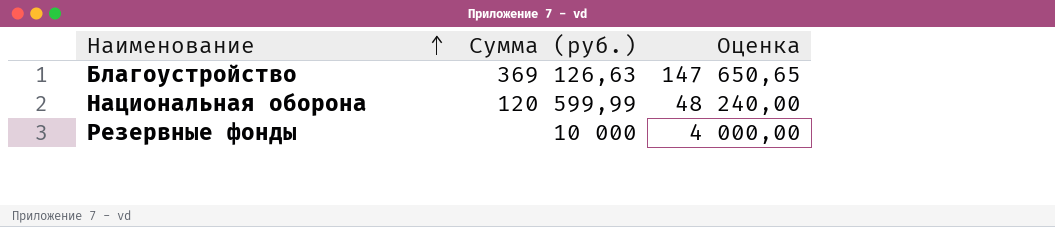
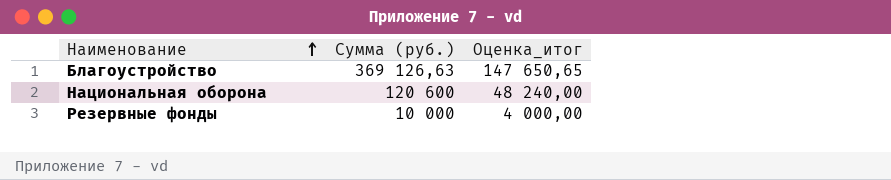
column name: Оценка -> Оценка_итог
Национальная оборона | Сумма (руб.): 120 599,99 -> 120 600

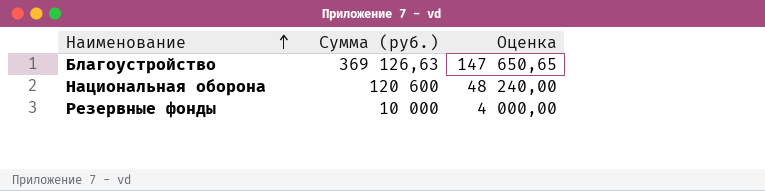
column name: Оценка_итог -> Оценка

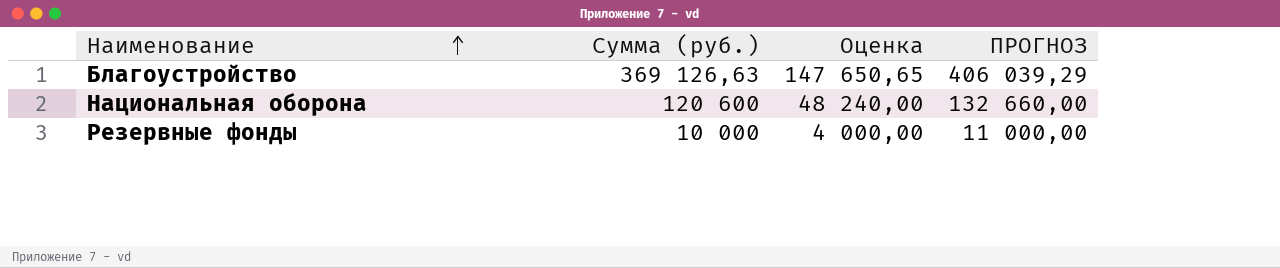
column ПРОГНОЗ | formula: none -> [Сумма (руб.)] * 1,1

